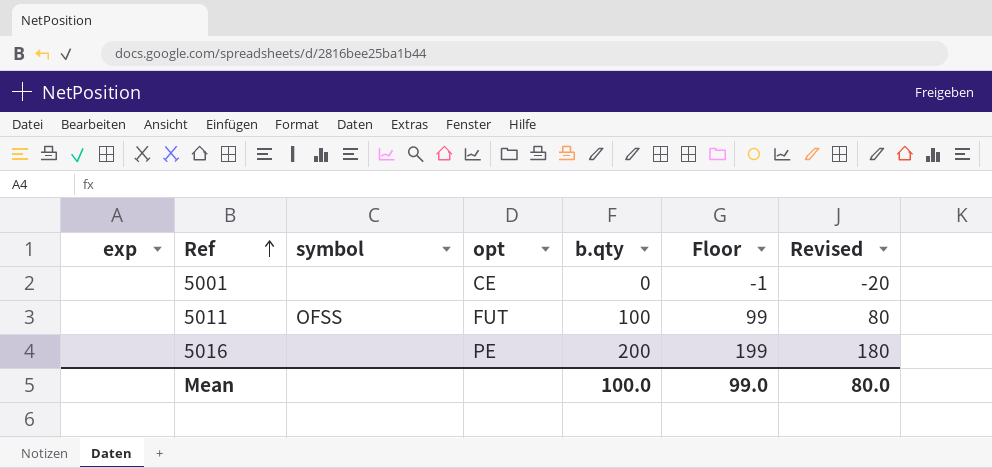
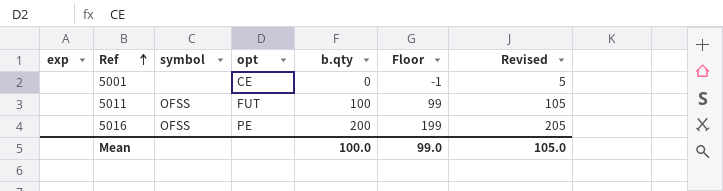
column Revised | formula: [b.qty] - 20 -> [b.qty] + 5
5016 | symbol: none -> OFSS
Mean | Revised: 80.0 -> 105.0

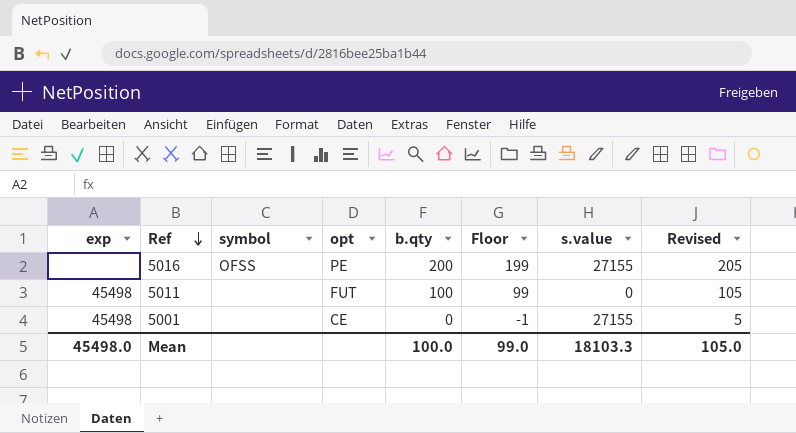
row order: Ref ascending -> Ref descending
column s.value | position: none -> 7
5011 | exp: none -> 45498
5011 | symbol: OFSS -> none
5001 | exp: none -> 45498
Mean | exp: none -> 45498.0

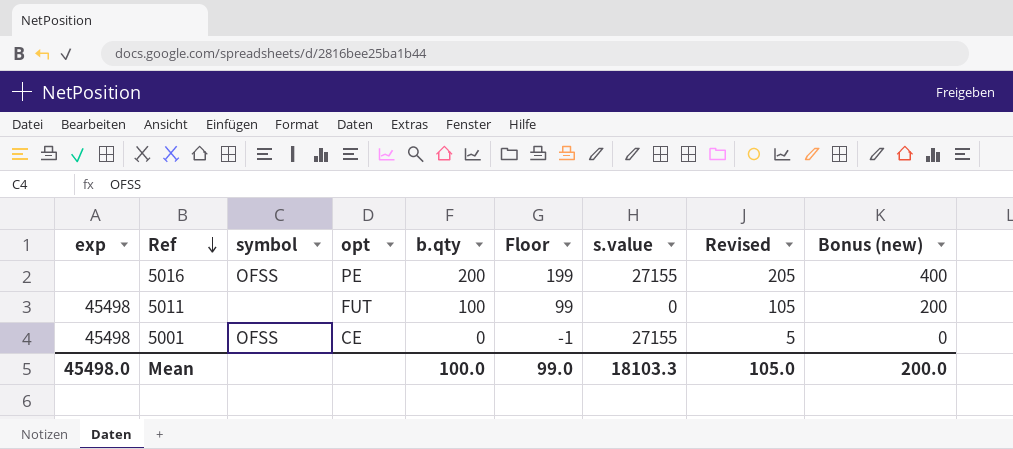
column Bonus (new) | formula: none -> [b.qty] * 2
5001 | symbol: none -> OFSS

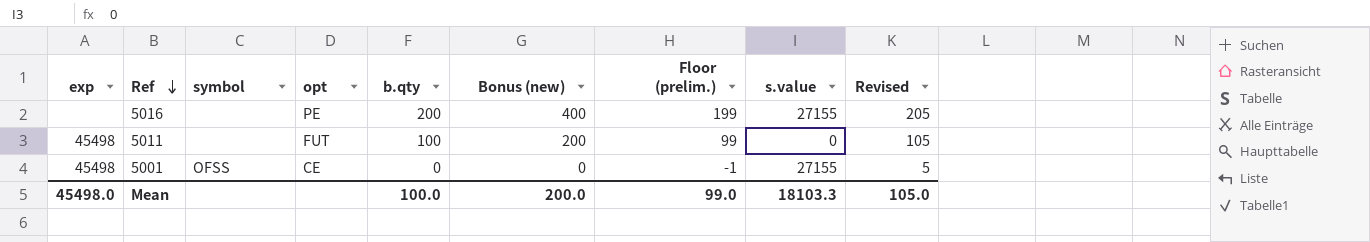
column Bonus (new) | position: 9 -> 6
column name: Floor -> Floor (prelim.)
5016 | symbol: OFSS -> none

